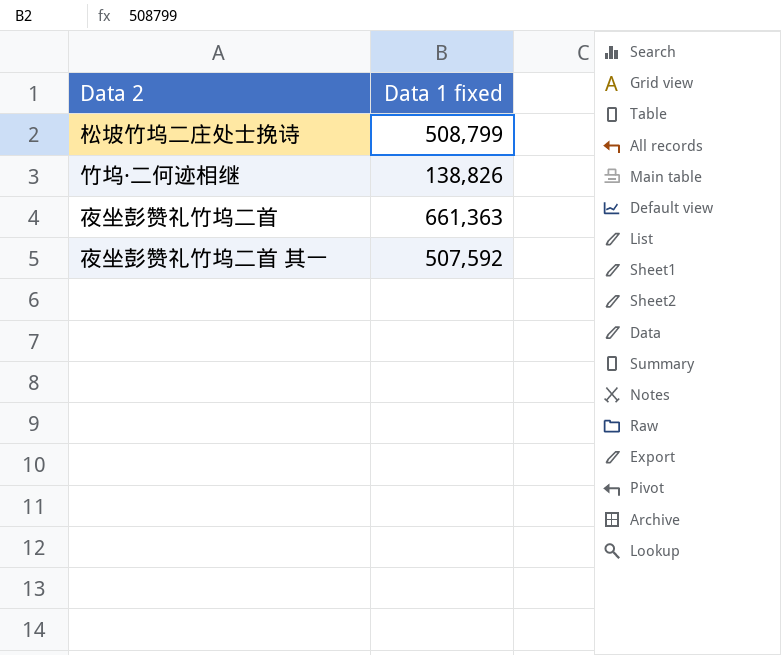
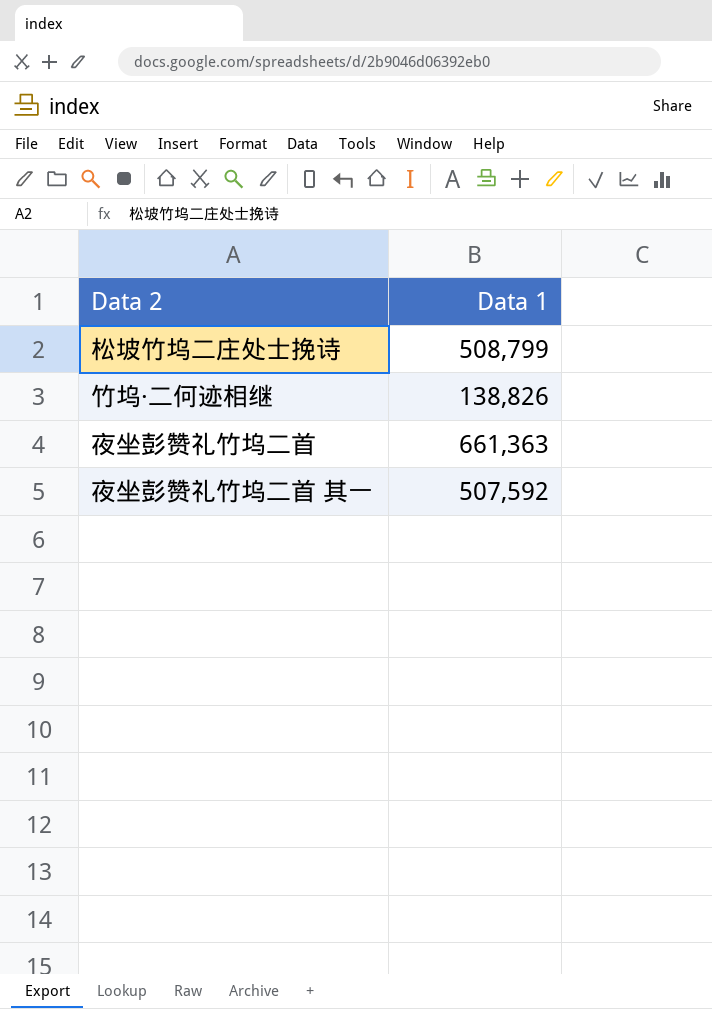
column name: Data 1 fixed -> Data 1

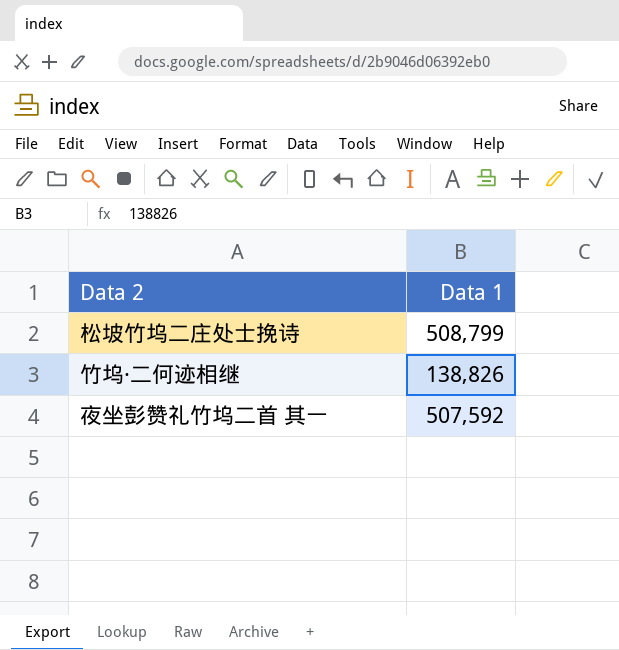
row 夜坐彭赞礼竹坞二首: 661,363 -> none

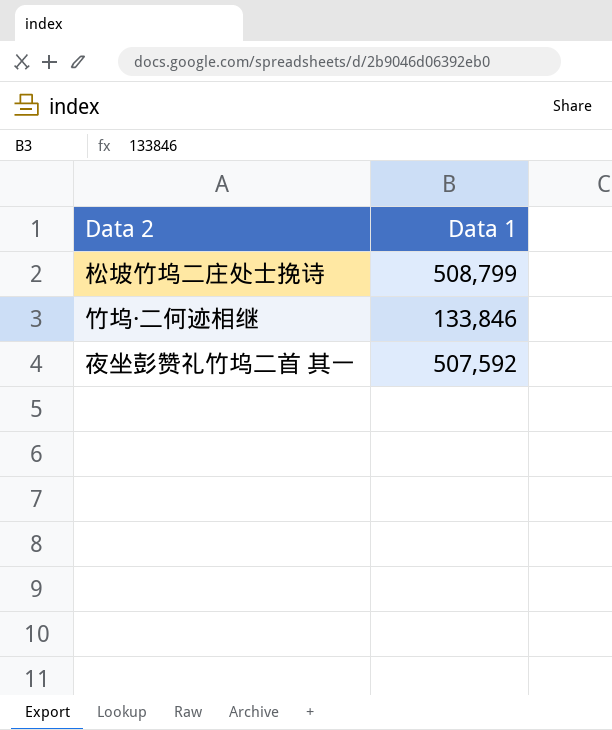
竹坞·二何迹相继 | Data 1: 138,826 -> 133,846

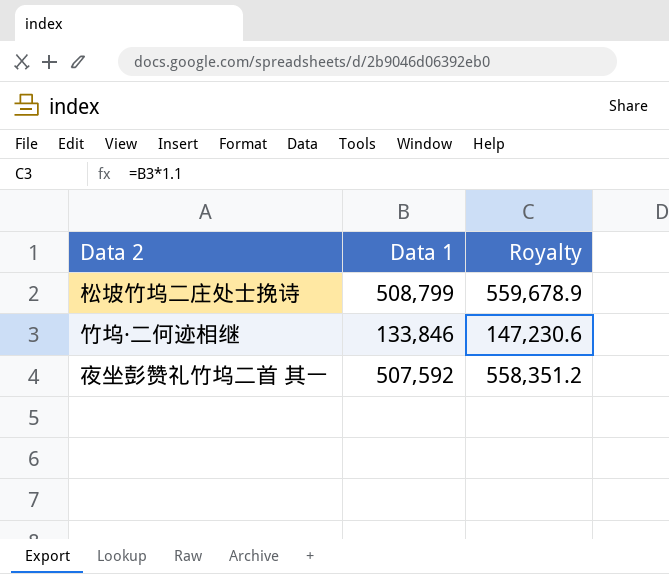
column Royalty | formula: none -> [Data 1] * 1.1

